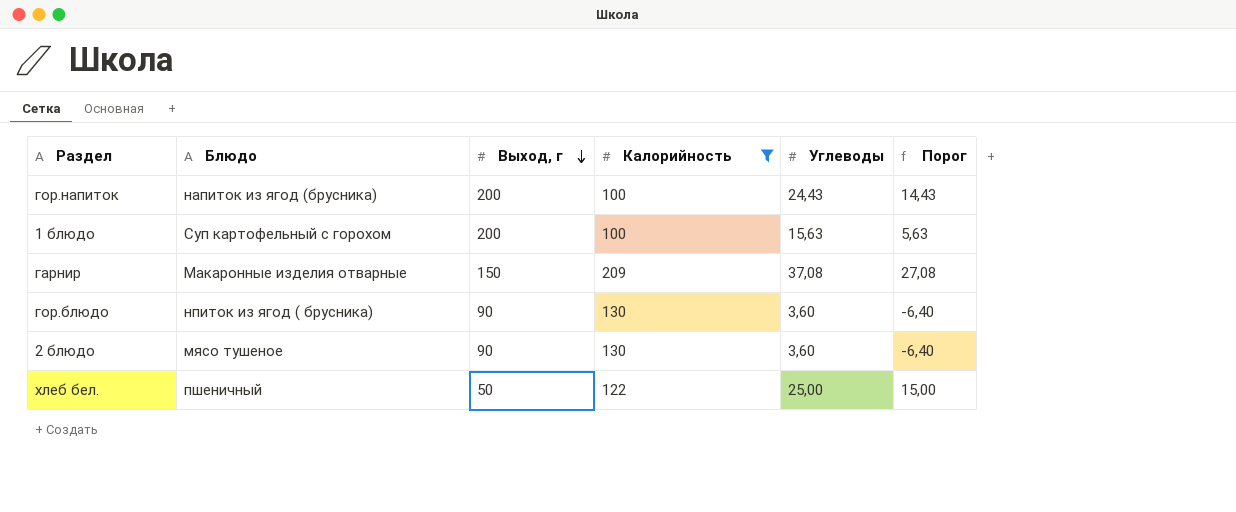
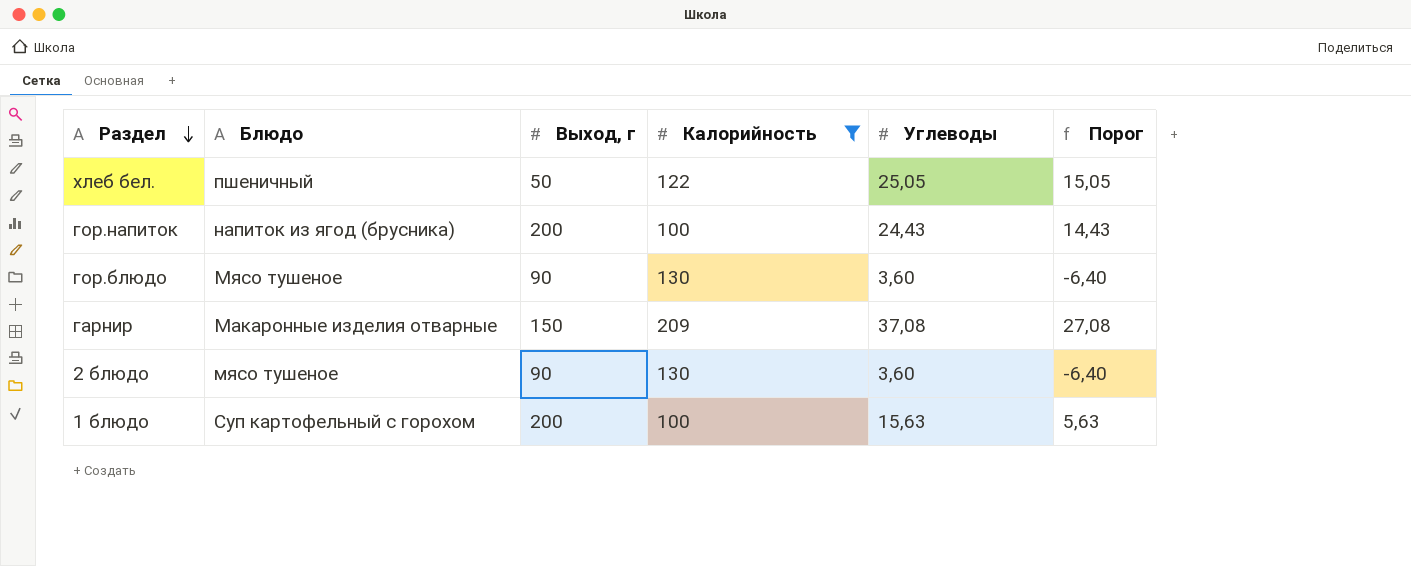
row order: Выход, г descending -> Раздел descending
хлеб бел. | Углеводы: 25,00 -> 25,05
хлеб бел. | Порог: 15,00 -> 15,05
гор.блюдо | Блюдо: нпиток из ягод ( брусника) -> Мясо тушеное

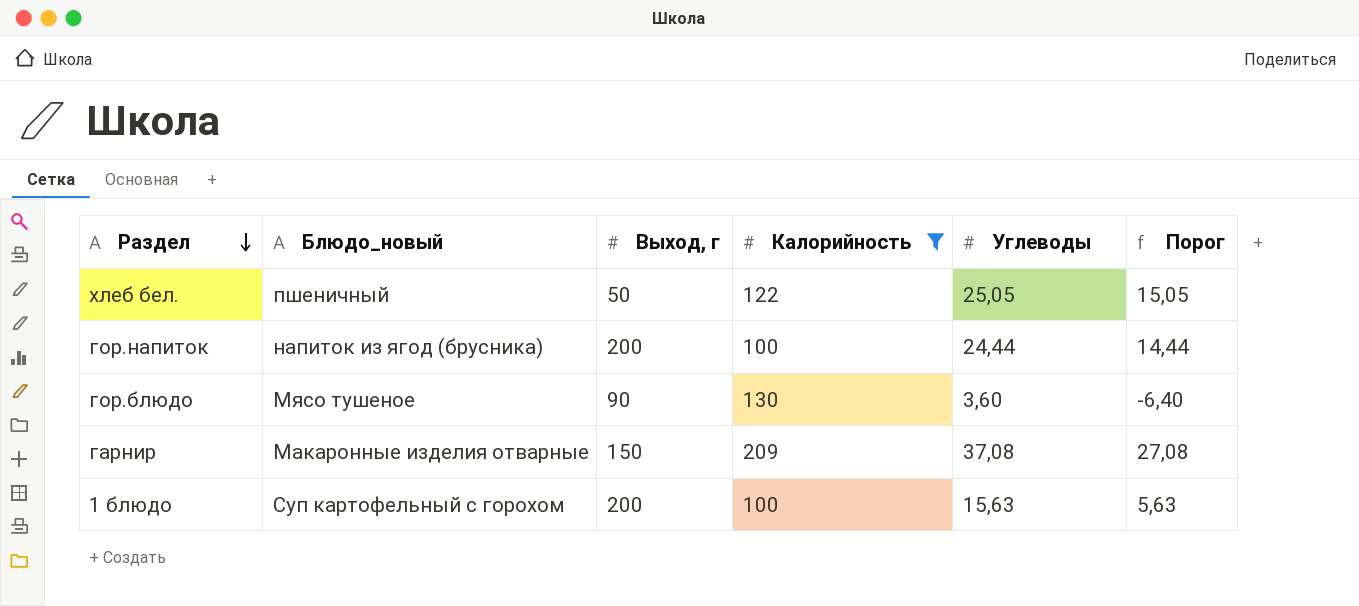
column name: Блюдо -> Блюдо_новый
row 2 блюдо: мясо тушеное | 90 | 130 | 3,60 | -6,40 -> none
гор.напиток | Углеводы: 24,43 -> 24,44
гор.напиток | Порог: 14,43 -> 14,44

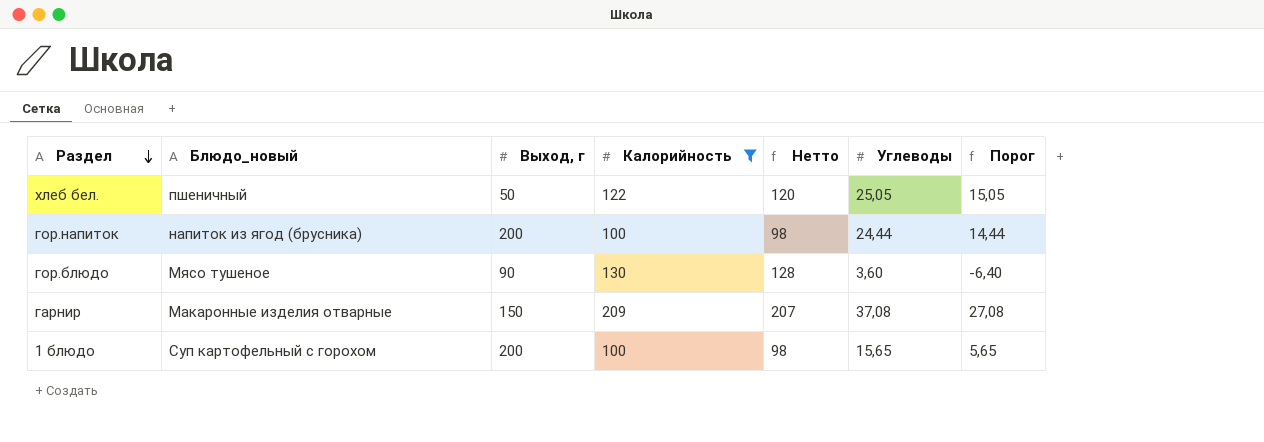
column Нетто | formula: none -> [Калорийность] - 2
1 блюдо | Углеводы: 15,63 -> 15,65
1 блюдо | Порог: 5,63 -> 5,65

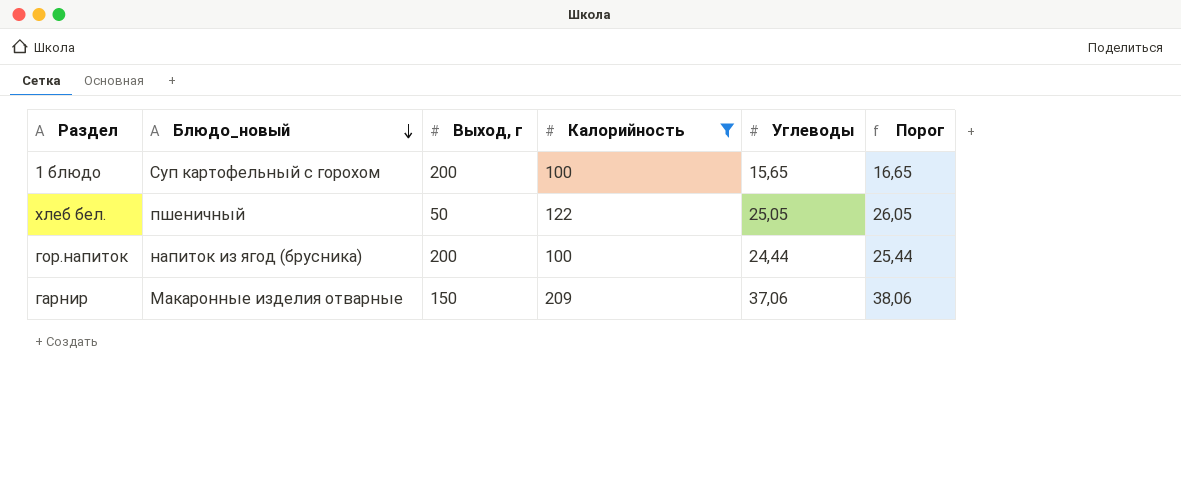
row order: Раздел descending -> Блюдо_новый descending
column Нетто | formula: [Калорийность] - 2 -> none
column Порог | formula: [Углеводы] - 10 -> [Углеводы] + 1
row гор.блюдо: Мясо тушеное | 90 | 130 | 128 | 3,60 | -6,40 -> none
гарнир | Углеводы: 37,08 -> 37,06

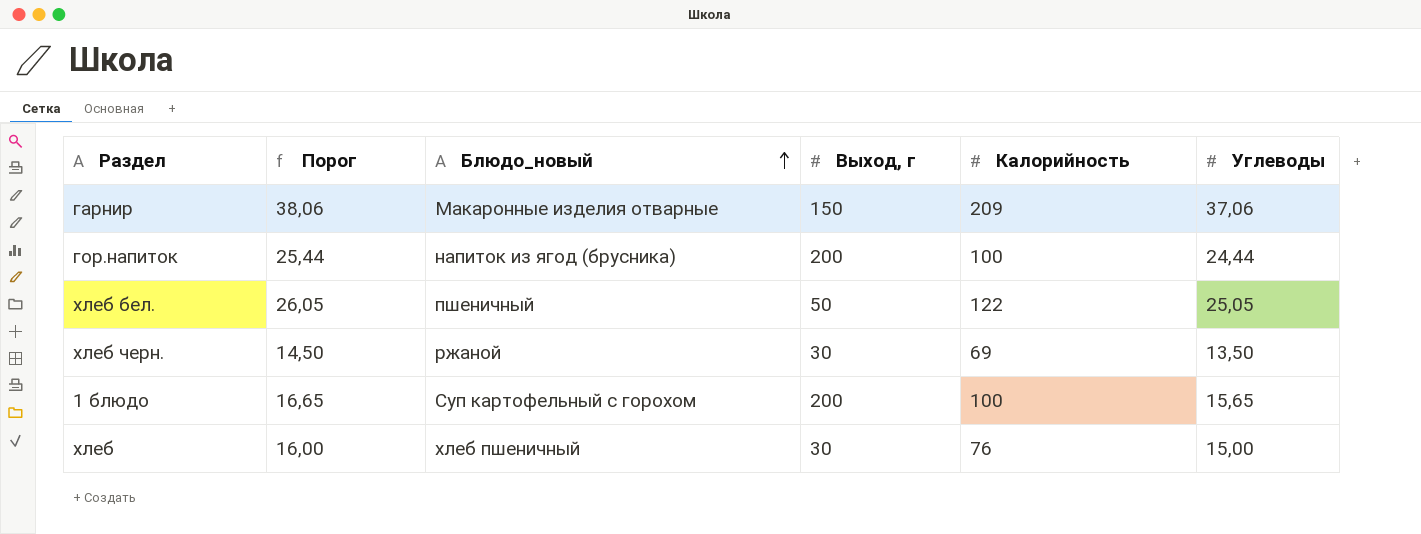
filter: Калорийность >= 100 -> none
row order: Блюдо_новый descending -> Блюдо_новый ascending
column Порог | position: 6 -> 2

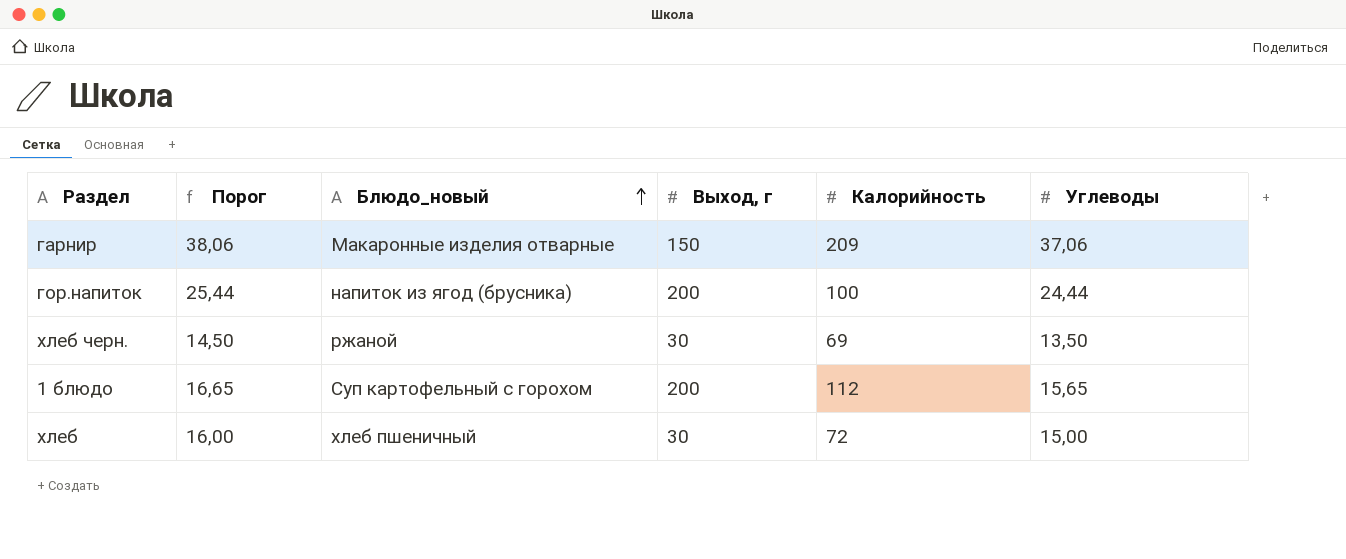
row хлеб бел.: 26,05 | пшеничный | 50 | 122 | 25,05 -> none
1 блюдо | Калорийность: 100 -> 112
хлеб | Калорийность: 76 -> 72

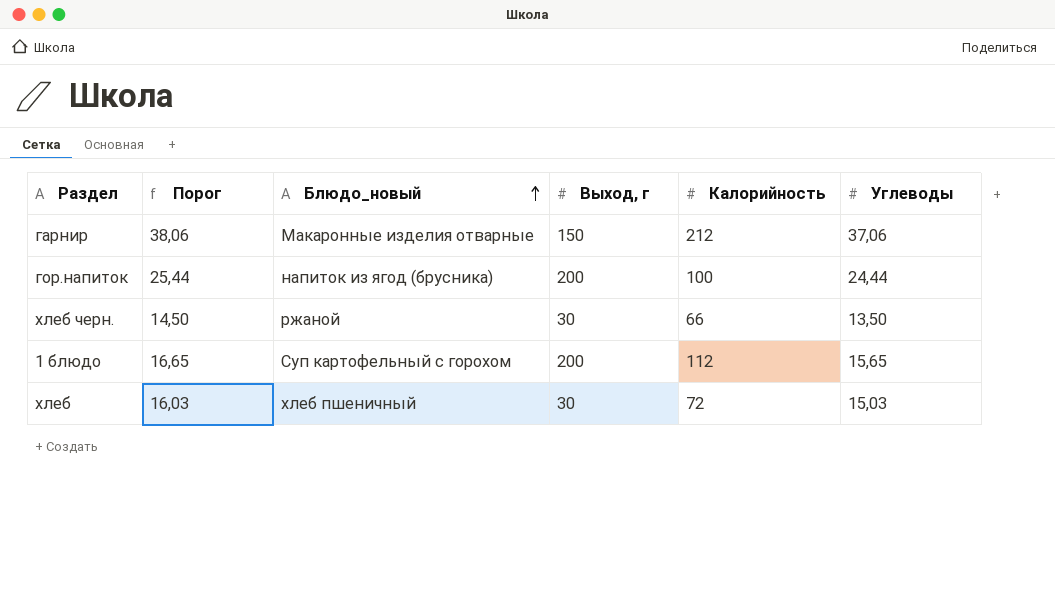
гарнир | Калорийность: 209 -> 212
хлеб черн. | Калорийность: 69 -> 66
хлеб | Порог: 16,00 -> 16,03
хлеб | Углеводы: 15,00 -> 15,03

